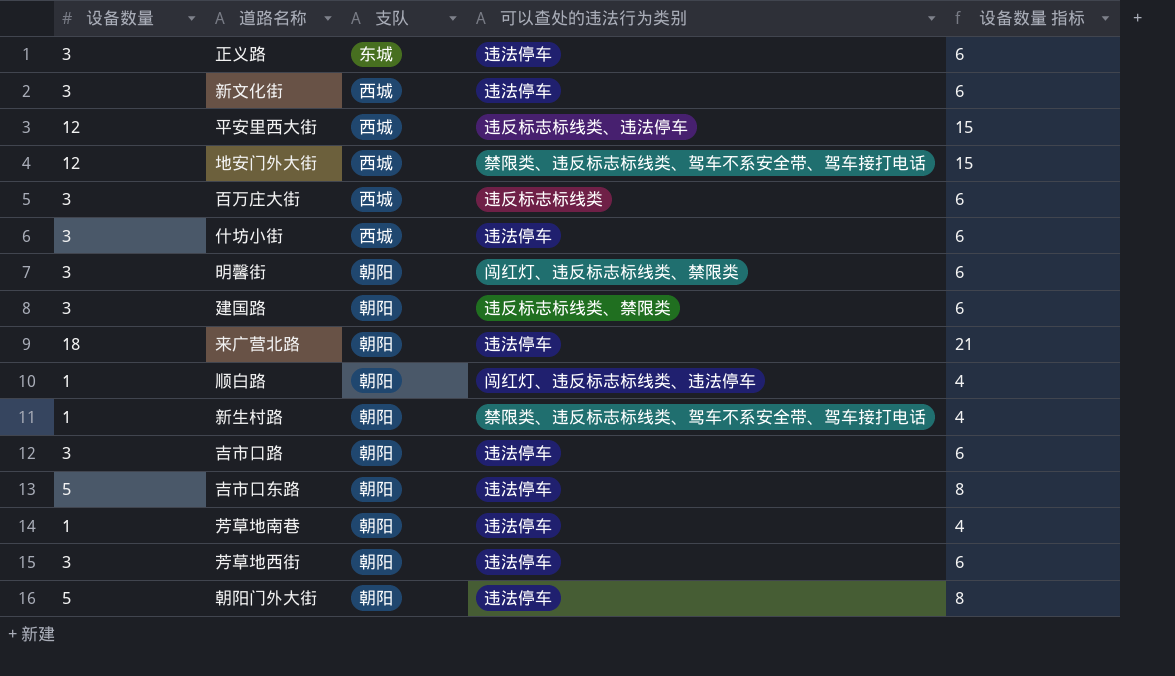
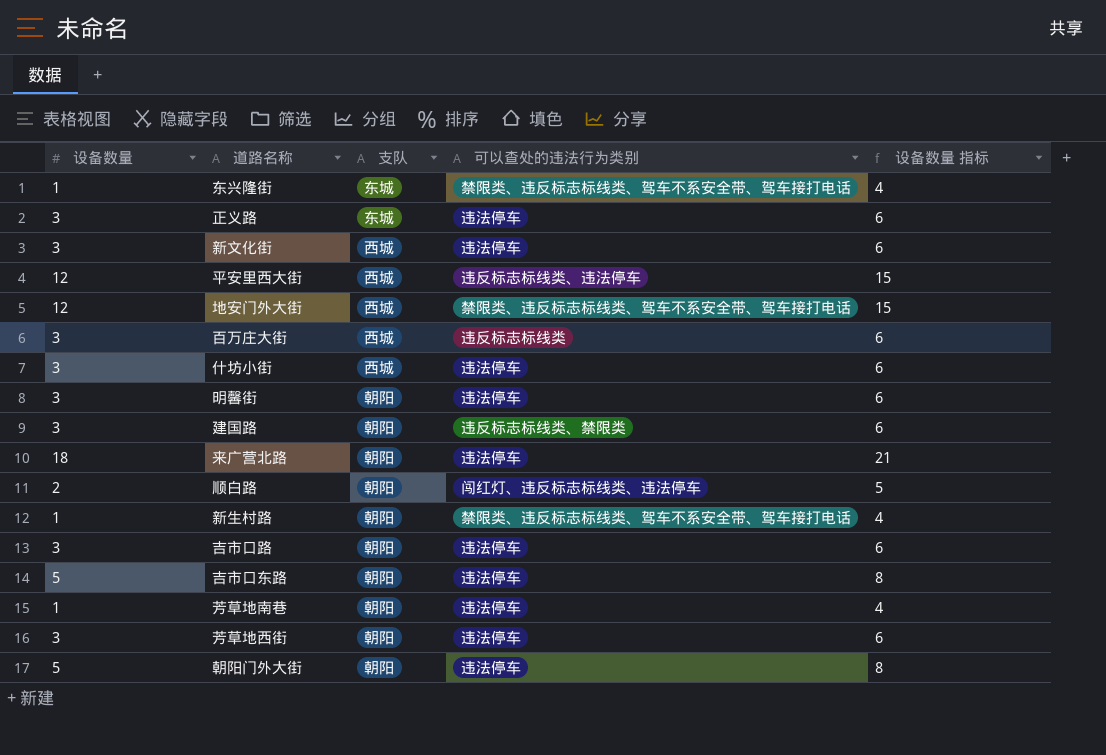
row 东兴隆街: none -> 1 | 东城 | 禁限类、违反标志标线类、驾车不系安全带、驾车接打电话 | 4
明馨街 | 可以查处的违法行为类别: 闯红灯、违反标志标线类、禁限类 -> 违法停车
顺白路 | 设备数量: 1 -> 2
顺白路 | 设备数量 指标: 4 -> 5

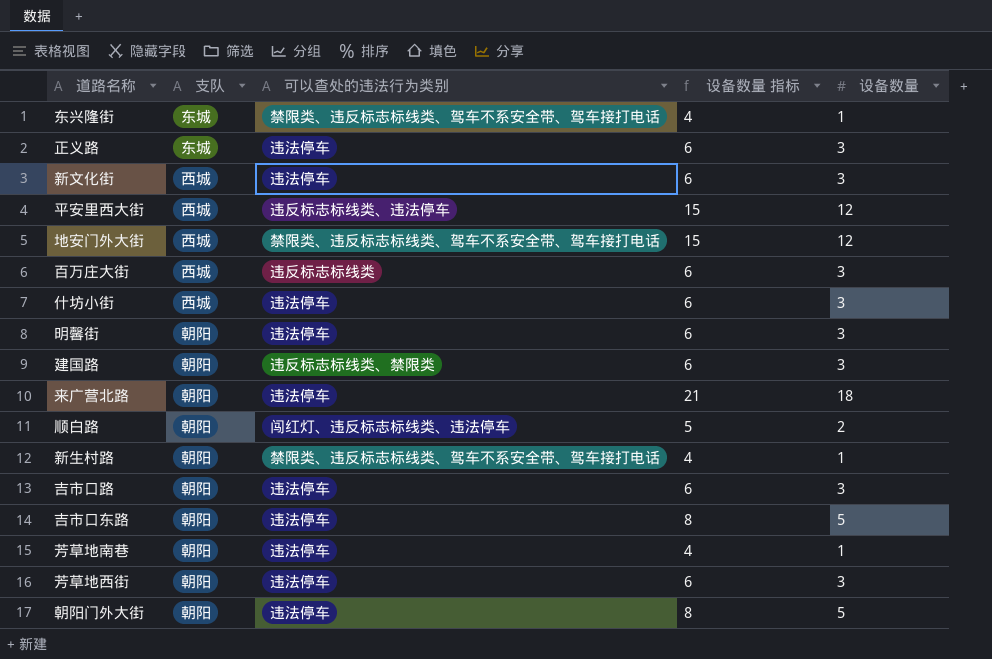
column 设备数量 | position: 1 -> 5

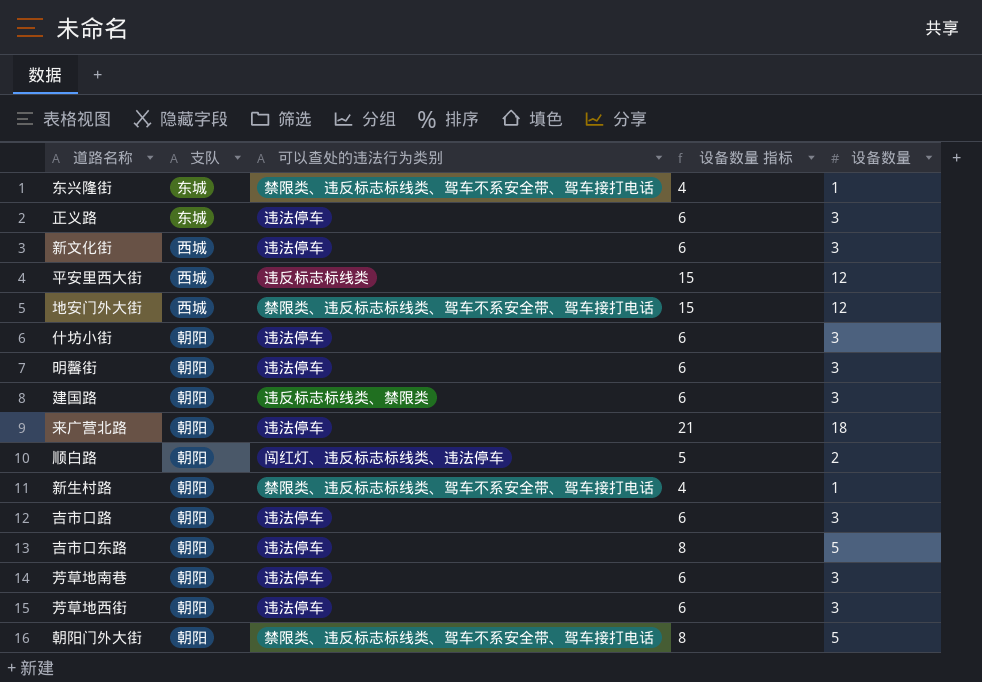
row 百万庄大街: 西城 | 违反标志标线类 | 6 | 3 -> none
平安里西大街 | 可以查处的违法行为类别: 违反标志标线类、违法停车 -> 违反标志标线类
什坊小街 | 支队: 西城 -> 朝阳
芳草地南巷 | 设备数量 指标: 4 -> 6
芳草地南巷 | 设备数量: 1 -> 3
朝阳门外大街 | 可以查处的违法行为类别: 违法停车 -> 禁限类、违反标志标线类、驾车不系安全带、驾车接打电话

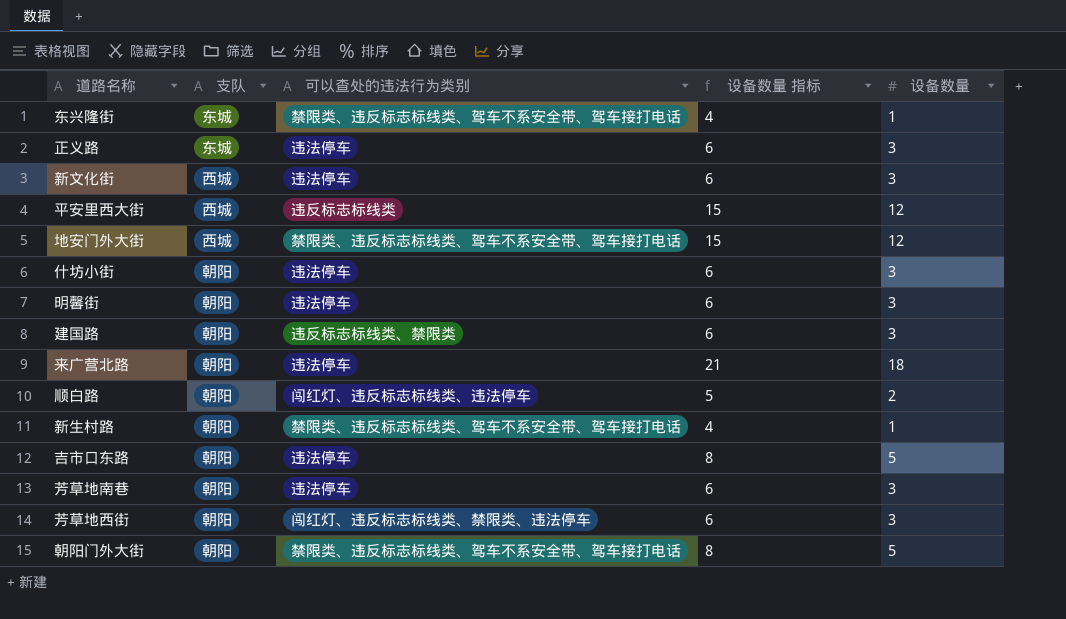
row 吉市口路: 朝阳 | 违法停车 | 6 | 3 -> none
芳草地西街 | 可以查处的违法行为类别: 违法停车 -> 闯红灯、违反标志标线类、禁限类、违法停车

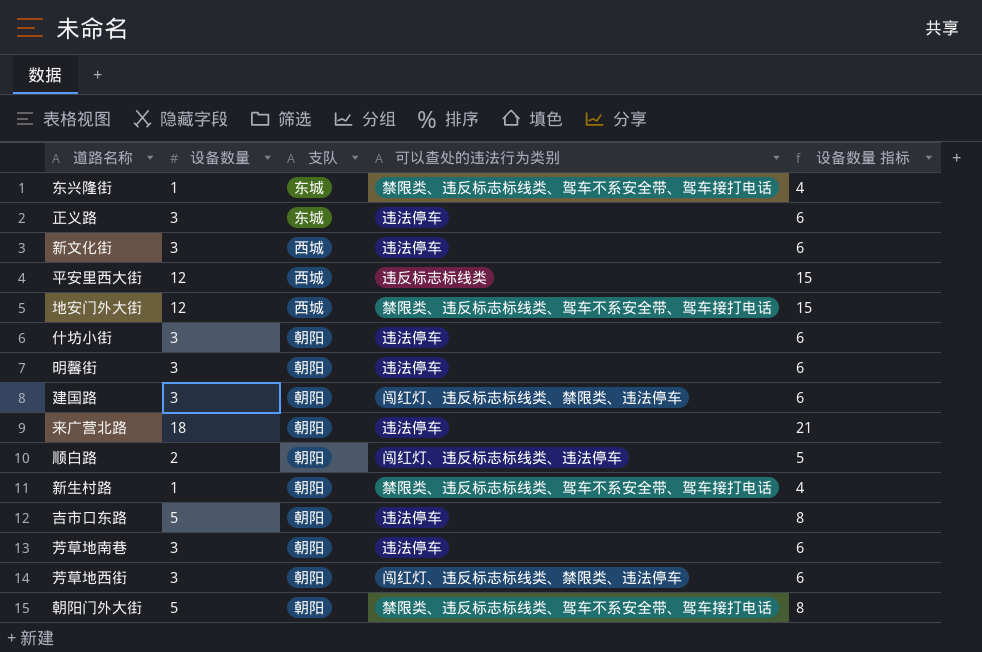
column 设备数量 | position: 5 -> 2
建国路 | 可以查处的违法行为类别: 违反标志标线类、禁限类 -> 闯红灯、违反标志标线类、禁限类、违法停车

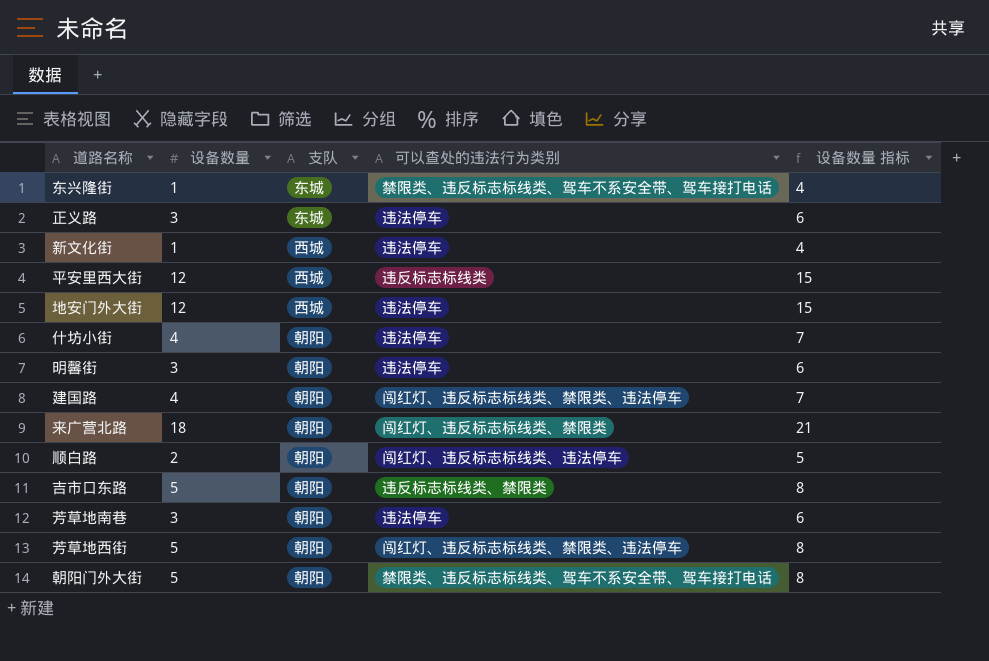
row 新生村路: 1 | 朝阳 | 禁限类、违反标志标线类、驾车不系安全带、驾车接打电话 | 4 -> none
新文化街 | 设备数量: 3 -> 1
新文化街 | 设备数量 指标: 6 -> 4
地安门外大街 | 可以查处的违法行为类别: 禁限类、违反标志标线类、驾车不系安全带、驾车接打电话 -> 违法停车
什坊小街 | 设备数量: 3 -> 4
什坊小街 | 设备数量 指标: 6 -> 7
建国路 | 设备数量: 3 -> 4
建国路 | 设备数量 指标: 6 -> 7
来广营北路 | 可以查处的违法行为类别: 违法停车 -> 闯红灯、违反标志标线类、禁限类
吉市口东路 | 可以查处的违法行为类别: 违法停车 -> 违反标志标线类、禁限类
芳草地西街 | 设备数量: 3 -> 5
芳草地西街 | 设备数量 指标: 6 -> 8

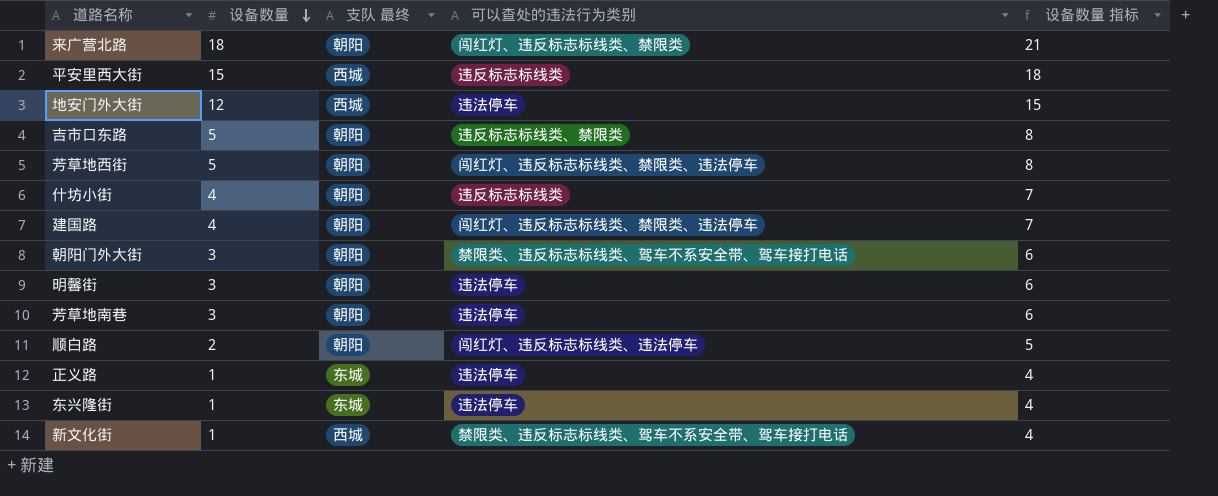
row order: none -> 设备数量 descending
column name: 支队 -> 支队 最终
平安里西大街 | 设备数量: 12 -> 15
平安里西大街 | 设备数量 指标: 15 -> 18
什坊小街 | 可以查处的违法行为类别: 违法停车 -> 违反标志标线类
朝阳门外大街 | 设备数量: 5 -> 3
朝阳门外大街 | 设备数量 指标: 8 -> 6
正义路 | 设备数量: 3 -> 1
正义路 | 设备数量 指标: 6 -> 4
东兴隆街 | 可以查处的违法行为类别: 禁限类、违反标志标线类、驾车不系安全带、驾车接打电话 -> 违法停车
新文化街 | 可以查处的违法行为类别: 违法停车 -> 禁限类、违反标志标线类、驾车不系安全带、驾车接打电话

